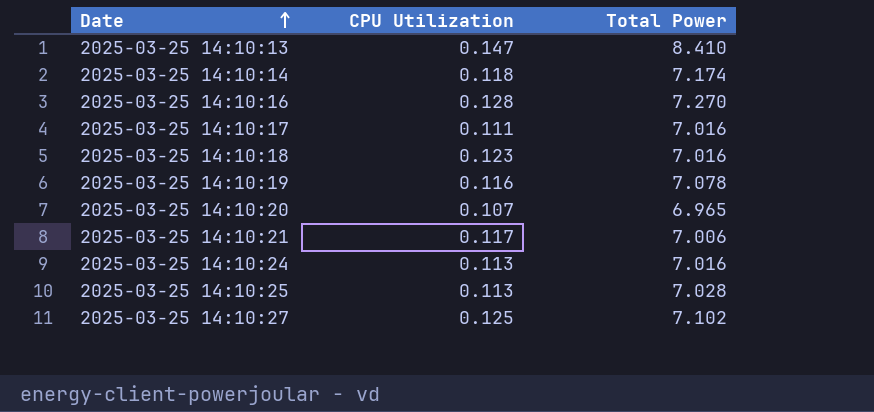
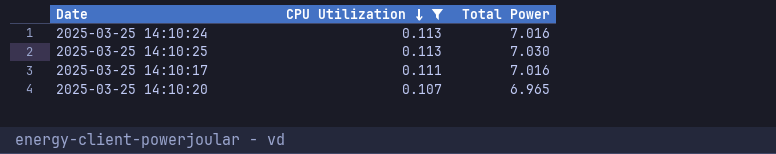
filter: none -> CPU Utilization <= 0.113
row order: Date ascending -> CPU Utilization descending
2025-03-25 14:10:25 | Total Power: 7.028 -> 7.030

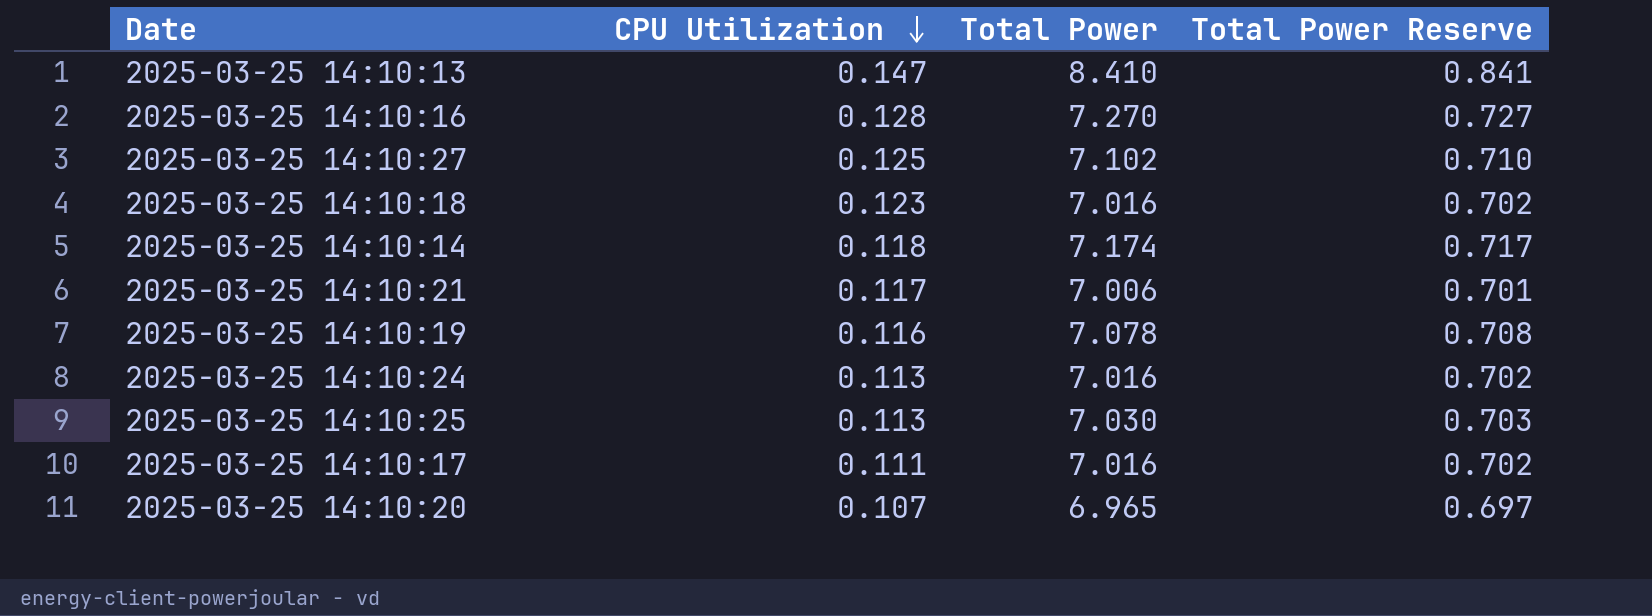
filter: CPU Utilization <= 0.113 -> none
column Total Power Reserve | formula: none -> [Total Power] * 0.1

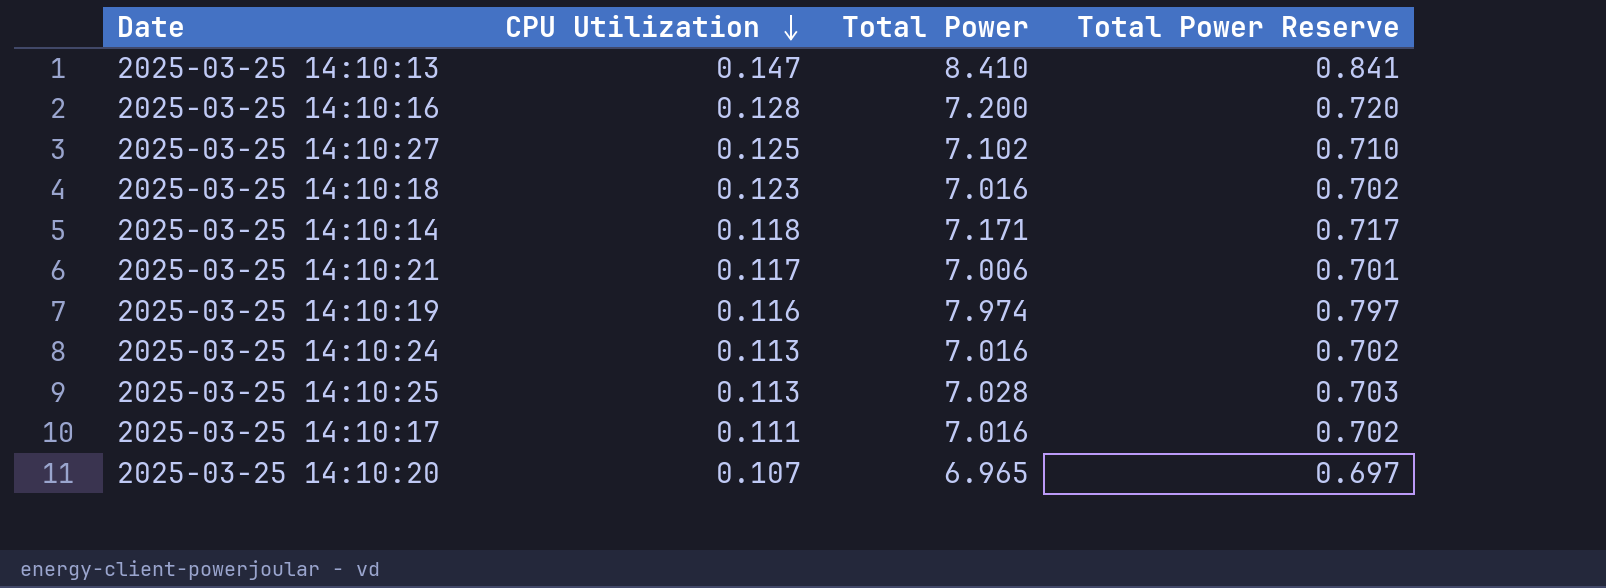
2025-03-25 14:10:16 | Total Power: 7.270 -> 7.200
2025-03-25 14:10:16 | Total Power Reserve: 0.727 -> 0.720
2025-03-25 14:10:14 | Total Power: 7.174 -> 7.171
2025-03-25 14:10:19 | Total Power: 7.078 -> 7.974
2025-03-25 14:10:19 | Total Power Reserve: 0.708 -> 0.797
2025-03-25 14:10:25 | Total Power: 7.030 -> 7.028

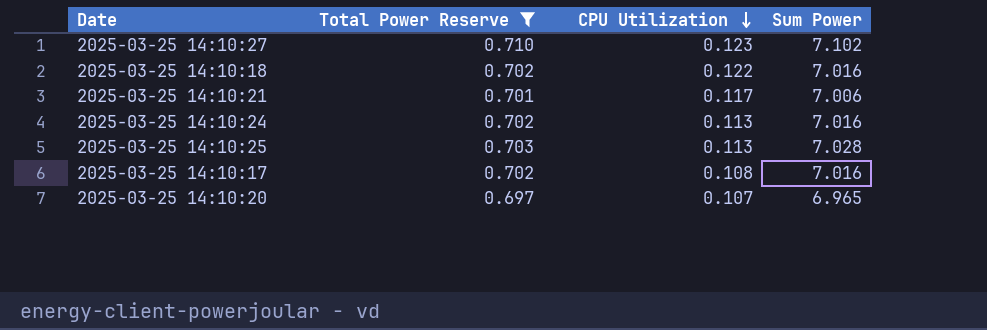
filter: none -> Total Power Reserve <= 0.710
column Total Power Reserve | position: 4 -> 2
column name: Total Power -> Sum Power
2025-03-25 14:10:27 | CPU Utilization: 0.125 -> 0.123
2025-03-25 14:10:18 | CPU Utilization: 0.123 -> 0.122
2025-03-25 14:10:17 | CPU Utilization: 0.111 -> 0.108

